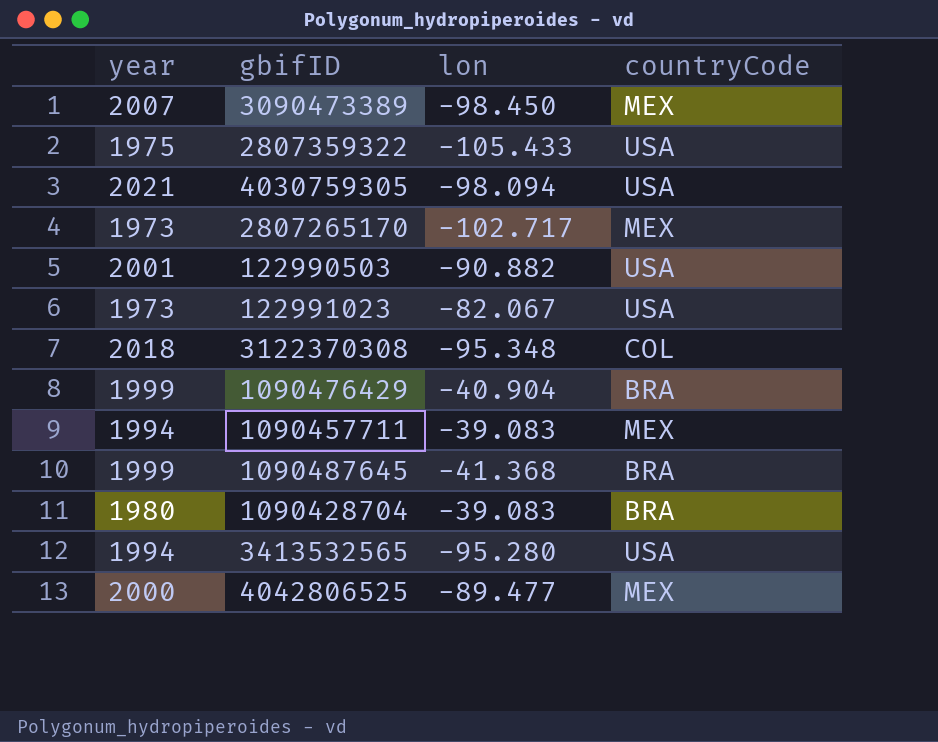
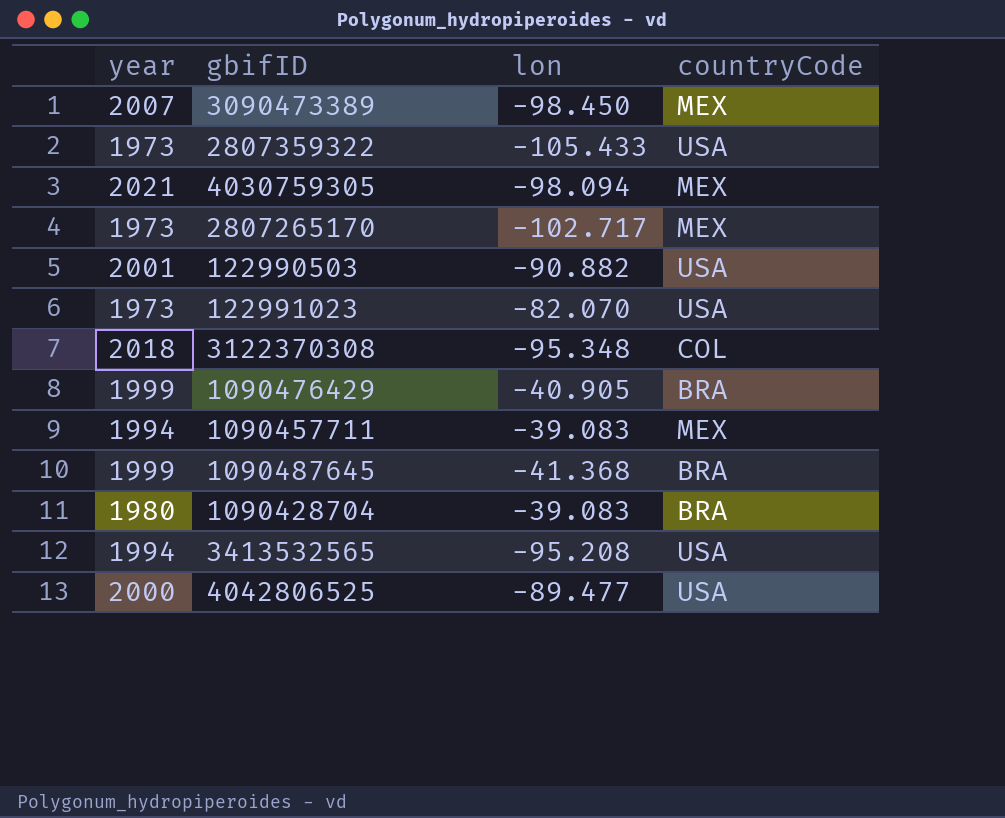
2807359322 | year: 1975 -> 1973
4030759305 | countryCode: USA -> MEX
122991023 | lon: -82.067 -> -82.070
1090476429 | lon: -40.904 -> -40.905
3413532565 | lon: -95.280 -> -95.208
4042806525 | countryCode: MEX -> USA

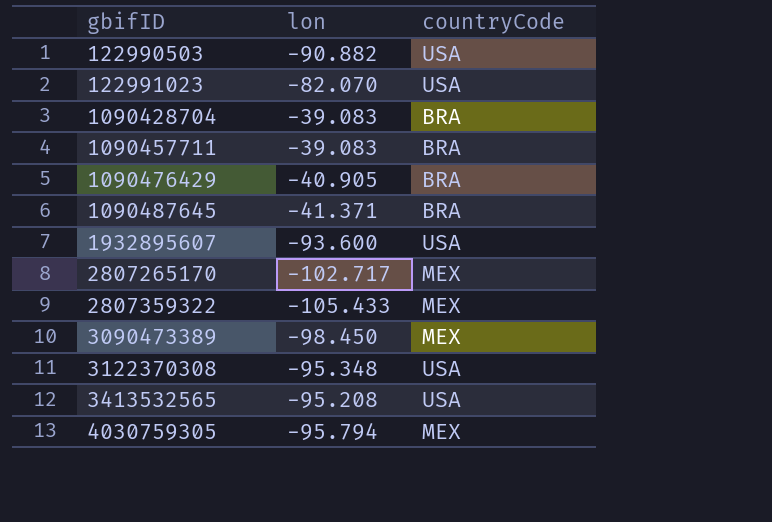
row order: none -> gbifID ascending
column year | position: 1 -> none
row 4042806525: 2000 | -89.477 | USA -> none
1090457711 | countryCode: MEX -> BRA
1090487645 | lon: -41.368 -> -41.371
row 1932895607: none -> -93.600 | USA
2807359322 | countryCode: USA -> MEX
3122370308 | countryCode: COL -> USA
4030759305 | lon: -98.094 -> -95.794

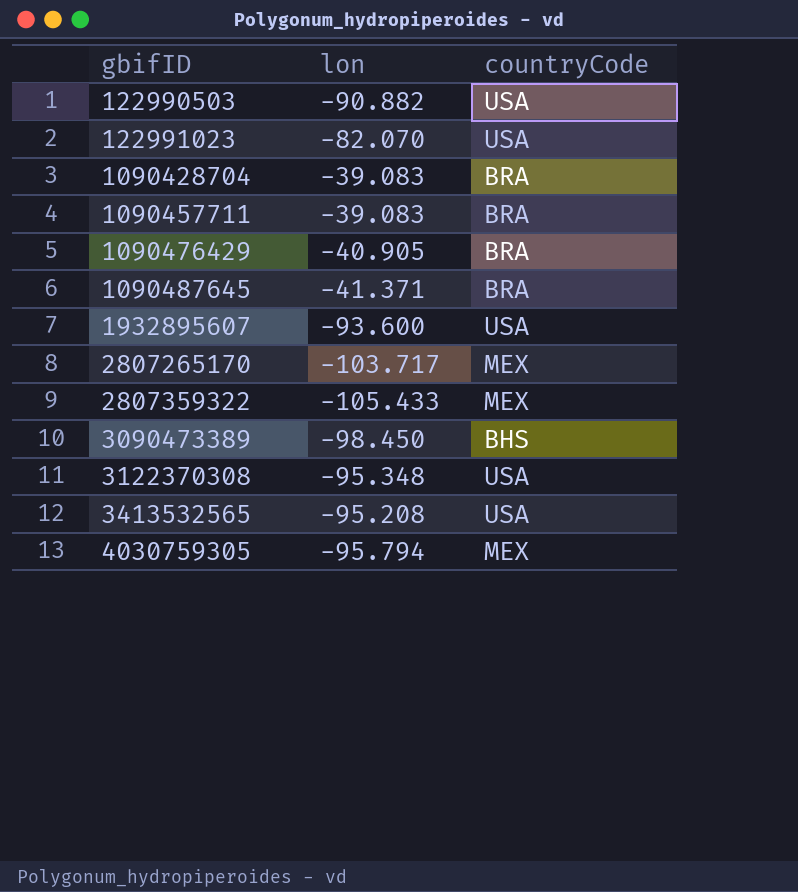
2807265170 | lon: -102.717 -> -103.717
3090473389 | countryCode: MEX -> BHS

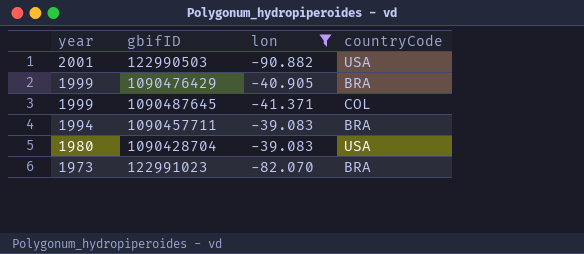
filter: none -> lon >= -90.882
row order: gbifID ascending -> year descending
column year | position: none -> 1
1090487645 | countryCode: BRA -> COL
1090428704 | countryCode: BRA -> USA
122991023 | countryCode: USA -> BRA

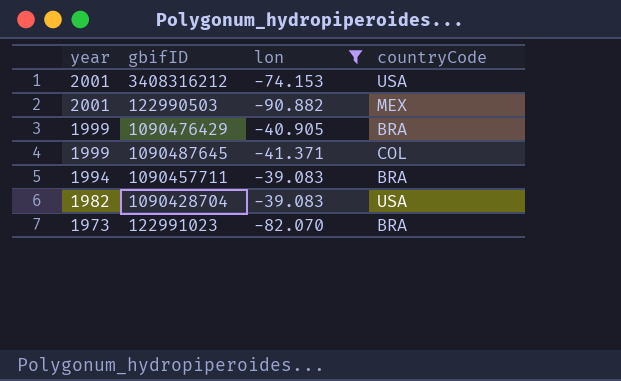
row 3408316212: none -> 2001 | -74.153 | USA
122990503 | countryCode: USA -> MEX
1090428704 | year: 1980 -> 1982

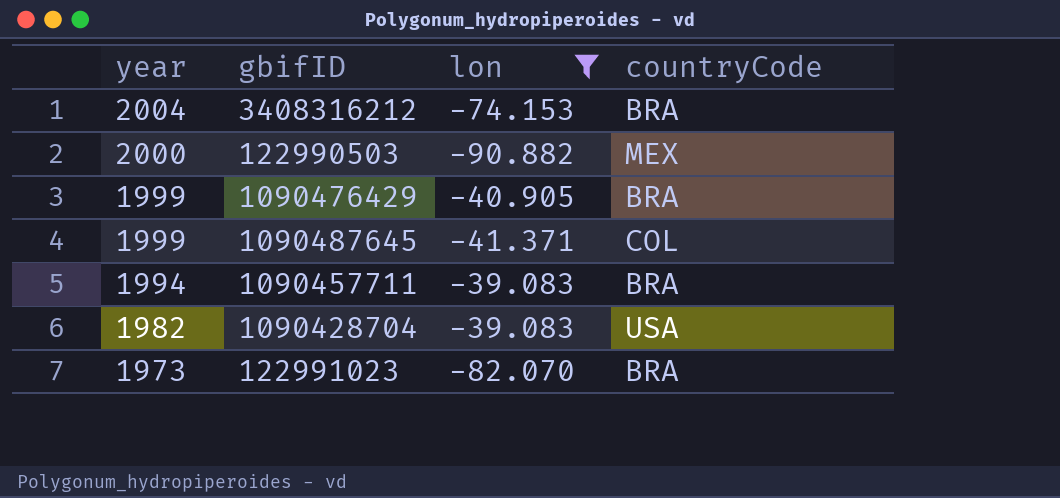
3408316212 | year: 2001 -> 2004
3408316212 | countryCode: USA -> BRA
122990503 | year: 2001 -> 2000

